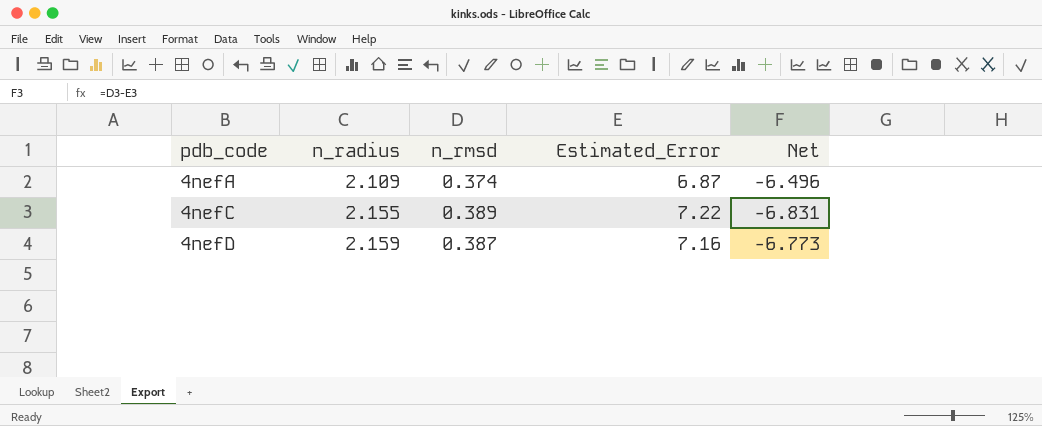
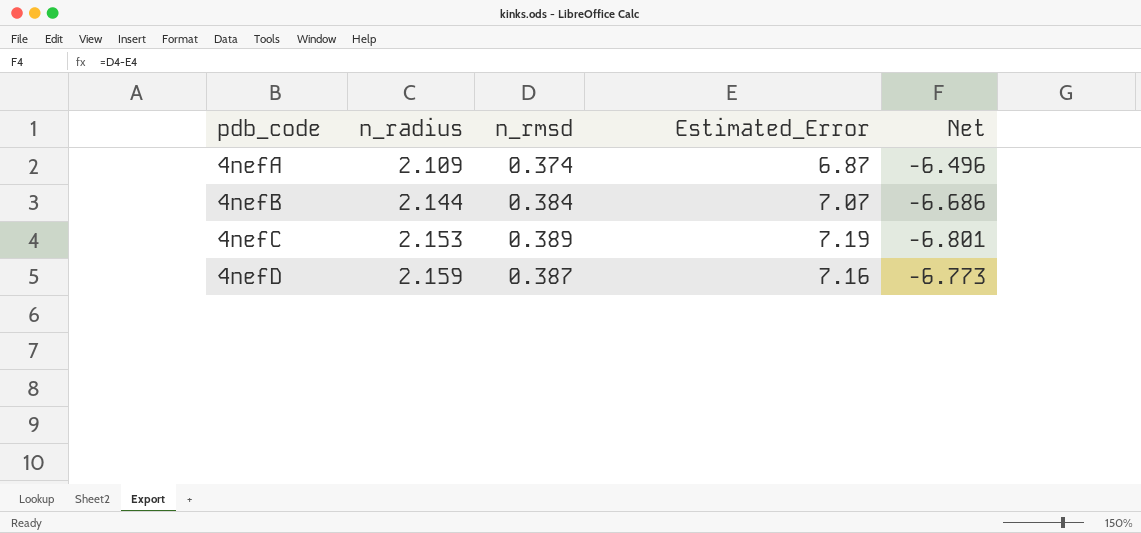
row 4nefB: none -> 2.144 | 0.384 | 7.07 | -6.686
4nefC | n_radius: 2.155 -> 2.153
4nefC | Estimated_Error: 7.22 -> 7.19
4nefC | Net: -6.831 -> -6.801

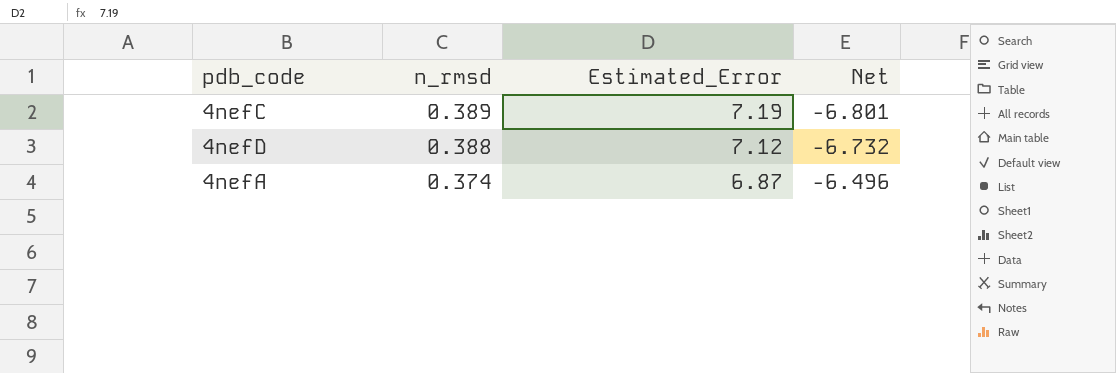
row order: pdb_code ascending -> n_rmsd descending
column n_radius | position: 2 -> none
row 4nefB: 2.144 | 0.384 | 7.07 | -6.686 -> none
4nefD | n_rmsd: 0.387 -> 0.388
4nefD | Estimated_Error: 7.16 -> 7.12
4nefD | Net: -6.773 -> -6.732

